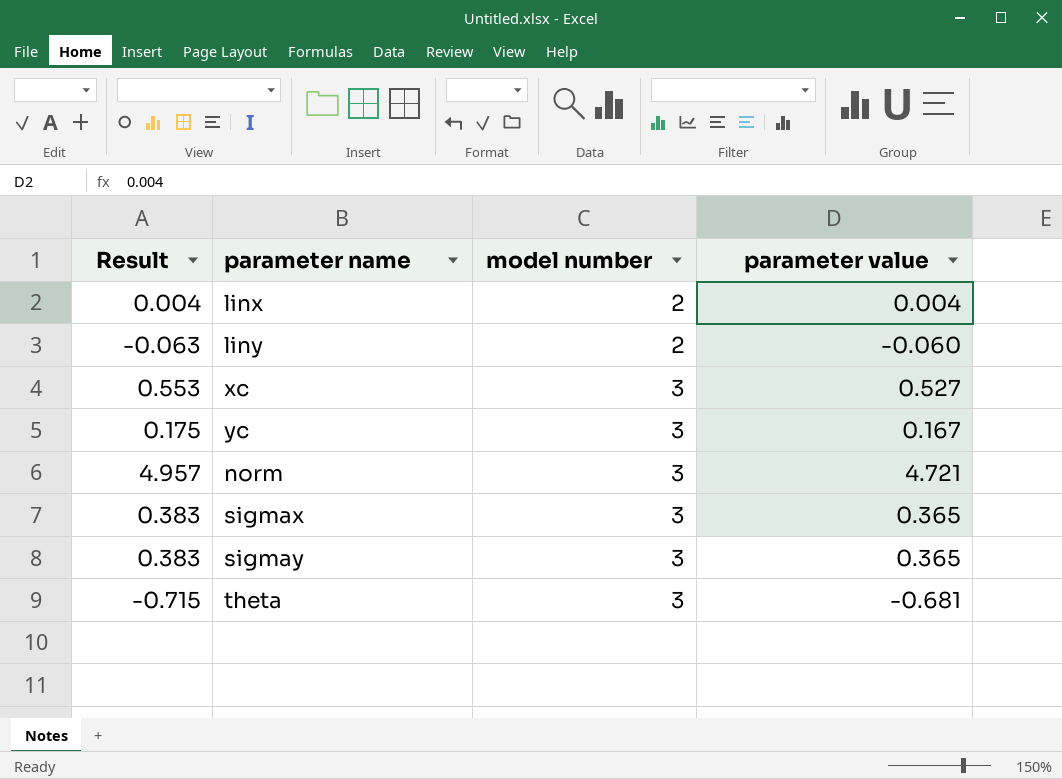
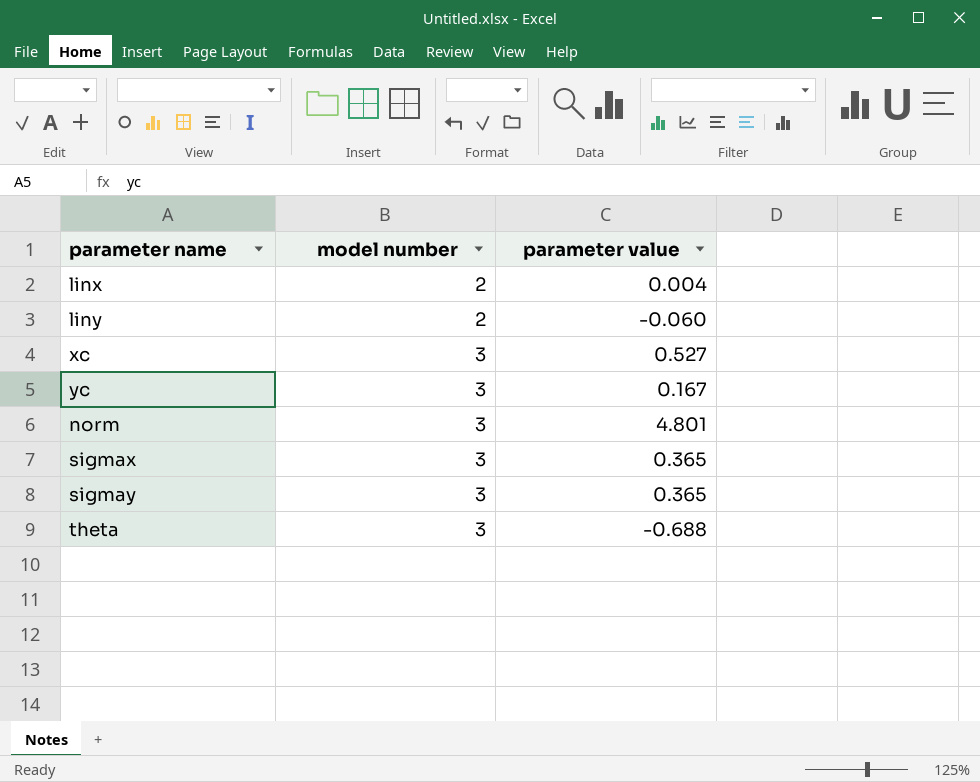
column Result | formula: [parameter value] * 1.05 -> none
norm | parameter value: 4.721 -> 4.801
theta | parameter value: -0.681 -> -0.688

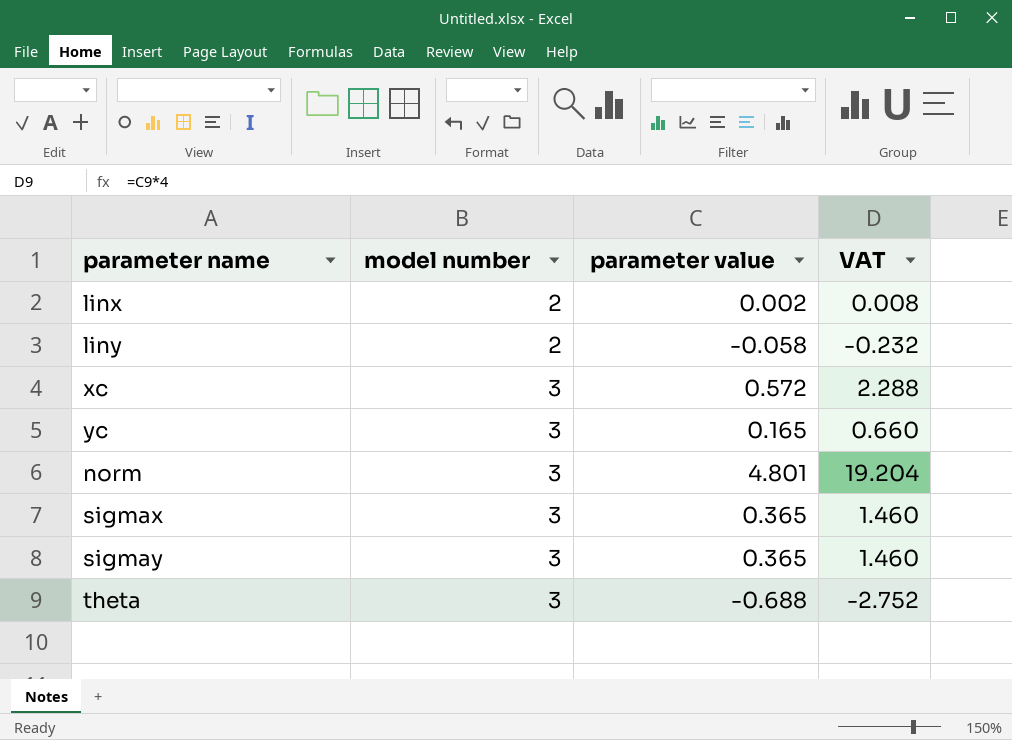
column VAT | formula: none -> [parameter value] * 4
linx | parameter value: 0.004 -> 0.002
liny | parameter value: -0.060 -> -0.058
xc | parameter value: 0.527 -> 0.572
yc | parameter value: 0.167 -> 0.165

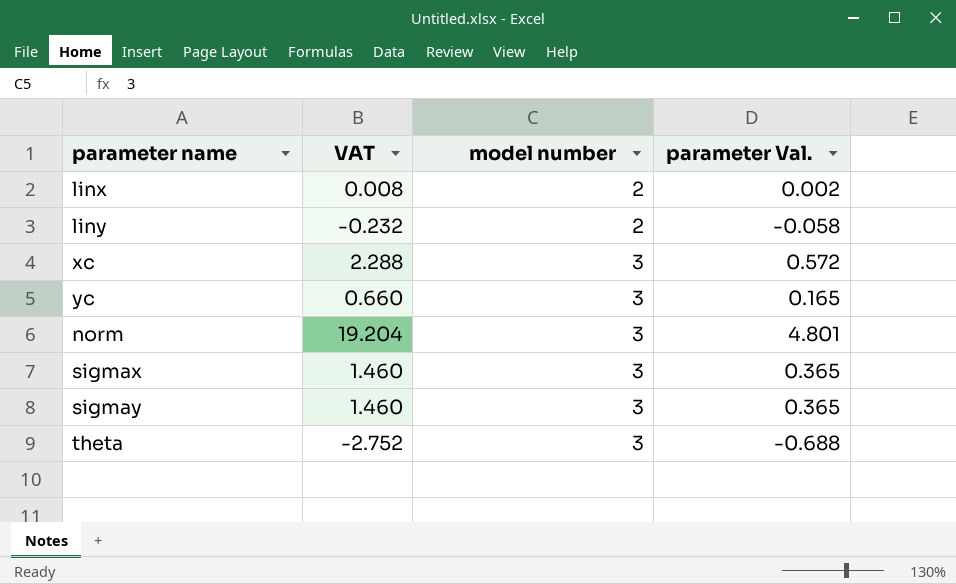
column VAT | position: 4 -> 2
column name: parameter value -> parameter Val.

